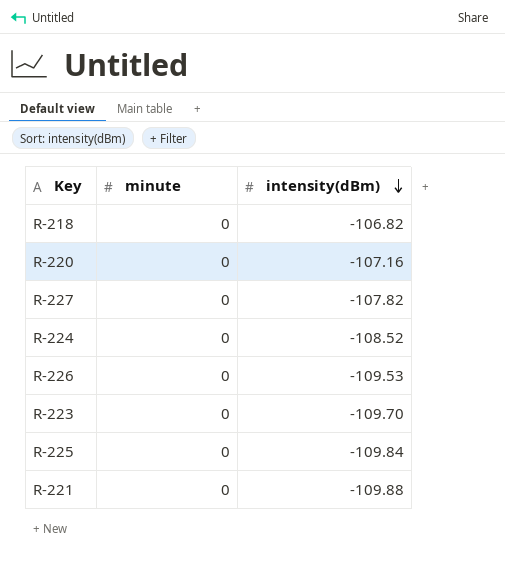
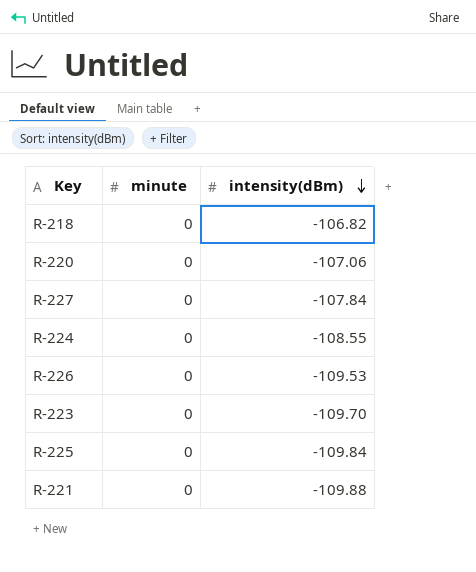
R-220 | intensity(dBm): -107.16 -> -107.06
R-227 | intensity(dBm): -107.82 -> -107.84
R-224 | intensity(dBm): -108.52 -> -108.55

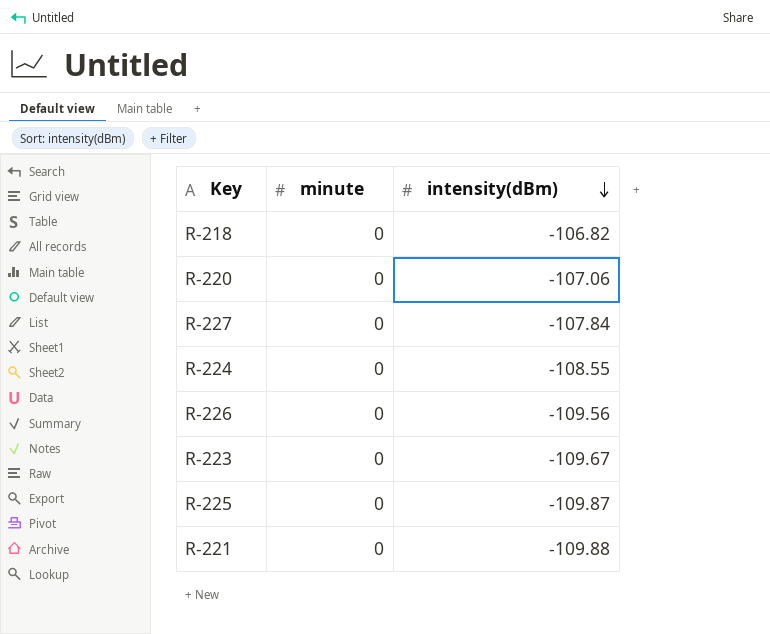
R-226 | intensity(dBm): -109.53 -> -109.56
R-223 | intensity(dBm): -109.70 -> -109.67
R-225 | intensity(dBm): -109.84 -> -109.87

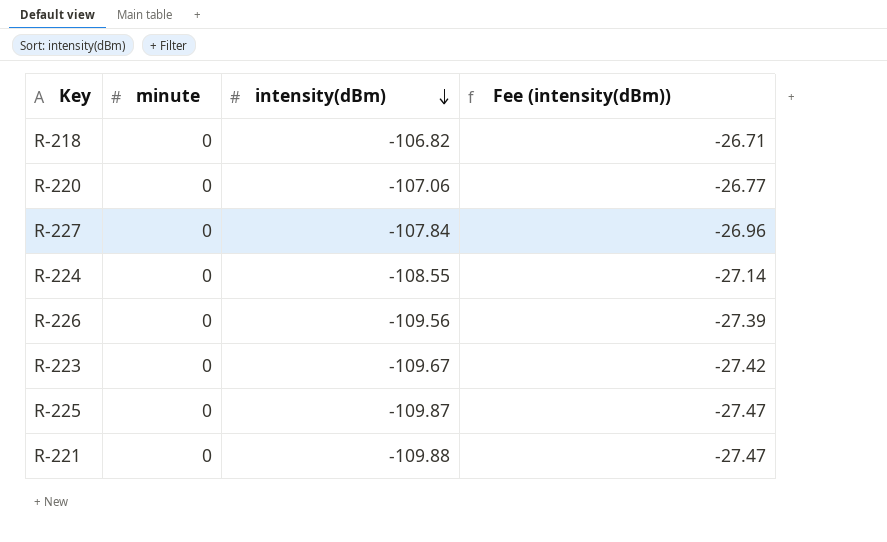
column Fee (intensity(dBm)) | formula: none -> [intensity(dBm)] * 0.25

